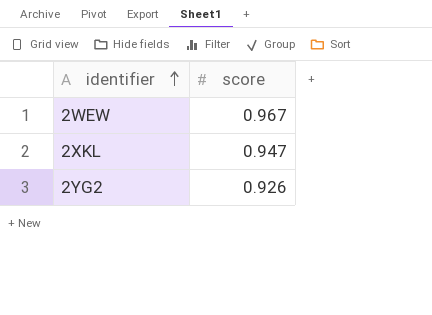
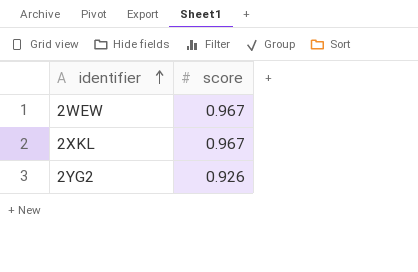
2XKL | score: 0.947 -> 0.967

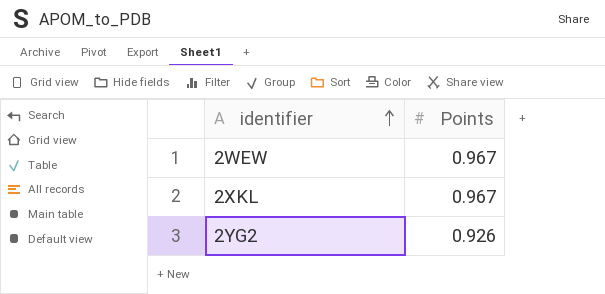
column name: score -> Points

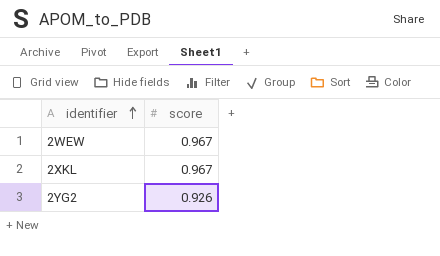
column name: Points -> score

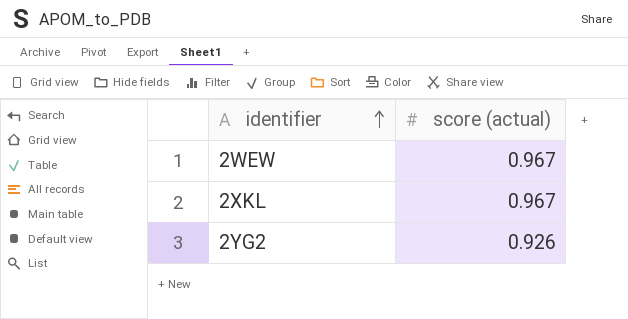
column name: score -> score (actual)

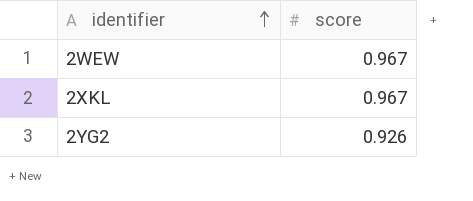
column name: score (actual) -> score

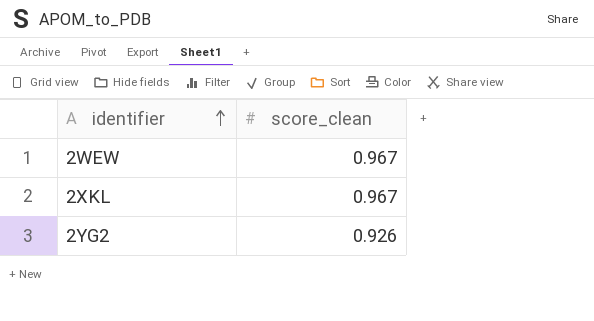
column name: score -> score_clean

